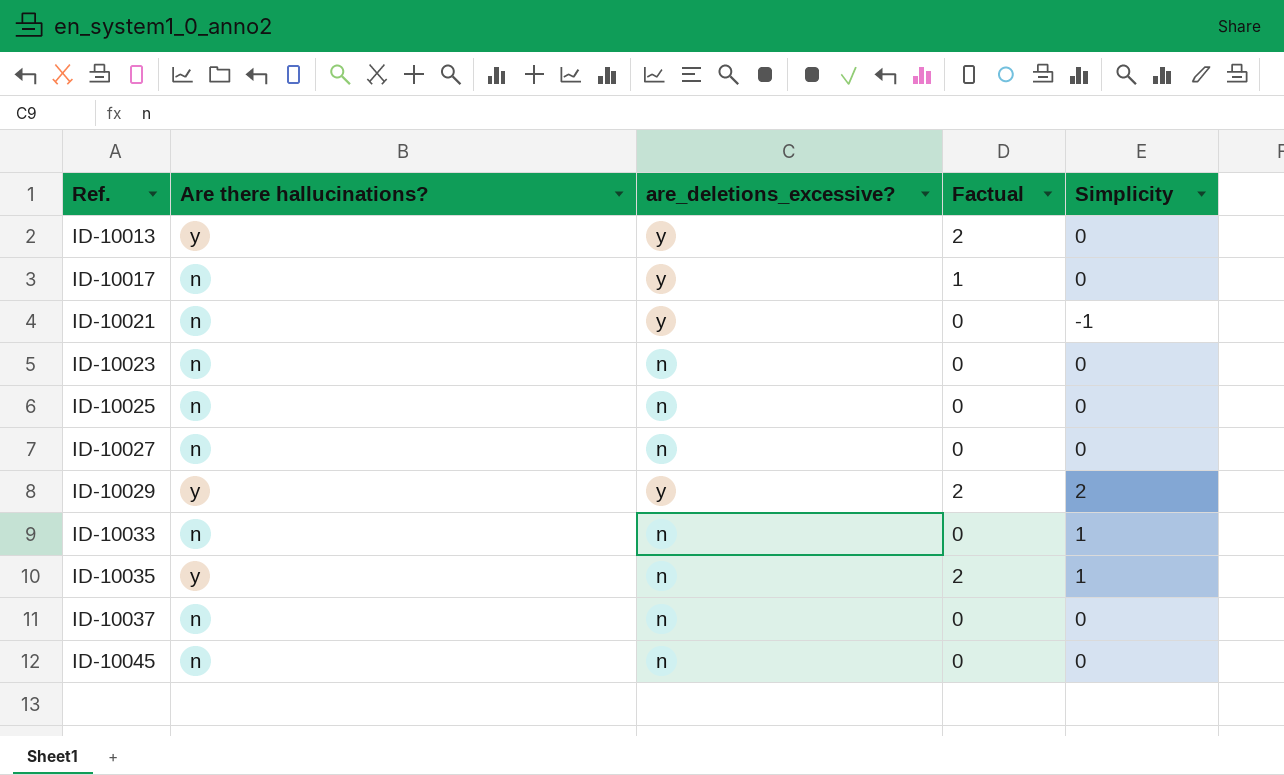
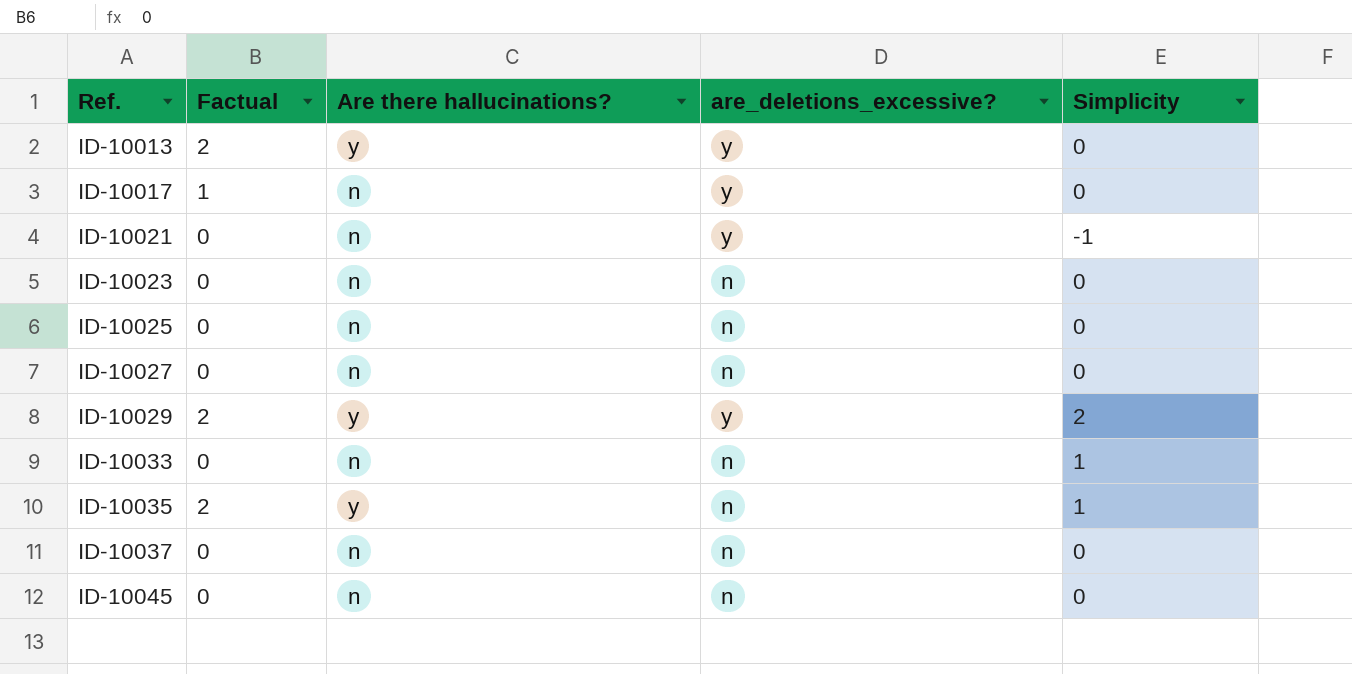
column Factual | position: 4 -> 2

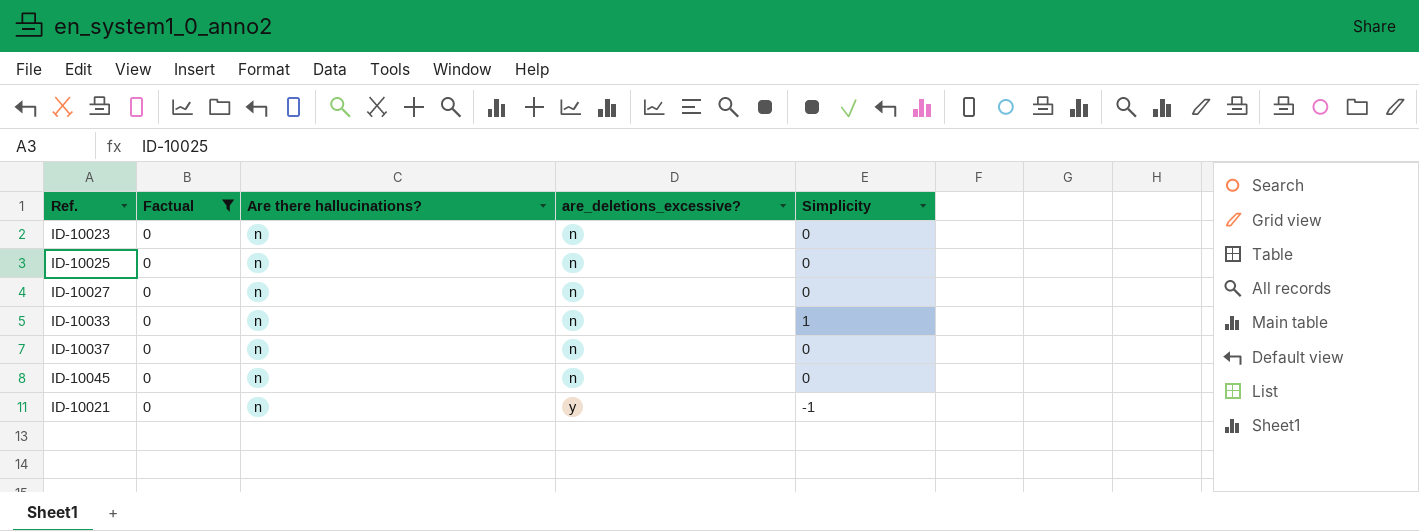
filter: none -> Factual = 0
row order: Ref. ascending -> are_deletions_excessive? ascending

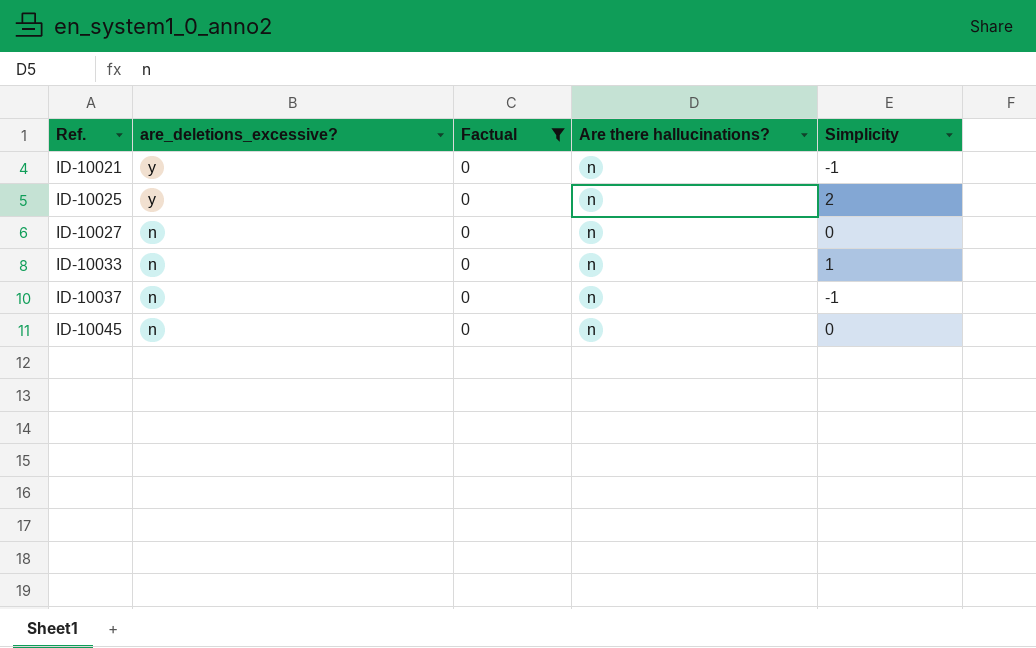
row order: are_deletions_excessive? ascending -> Ref. ascending
column are_deletions_excessive? | position: 4 -> 2
row ID-10023: 0 | n | n | 0 -> none
ID-10025 | are_deletions_excessive?: n -> y
ID-10025 | Simplicity: 0 -> 2
ID-10037 | Simplicity: 0 -> -1

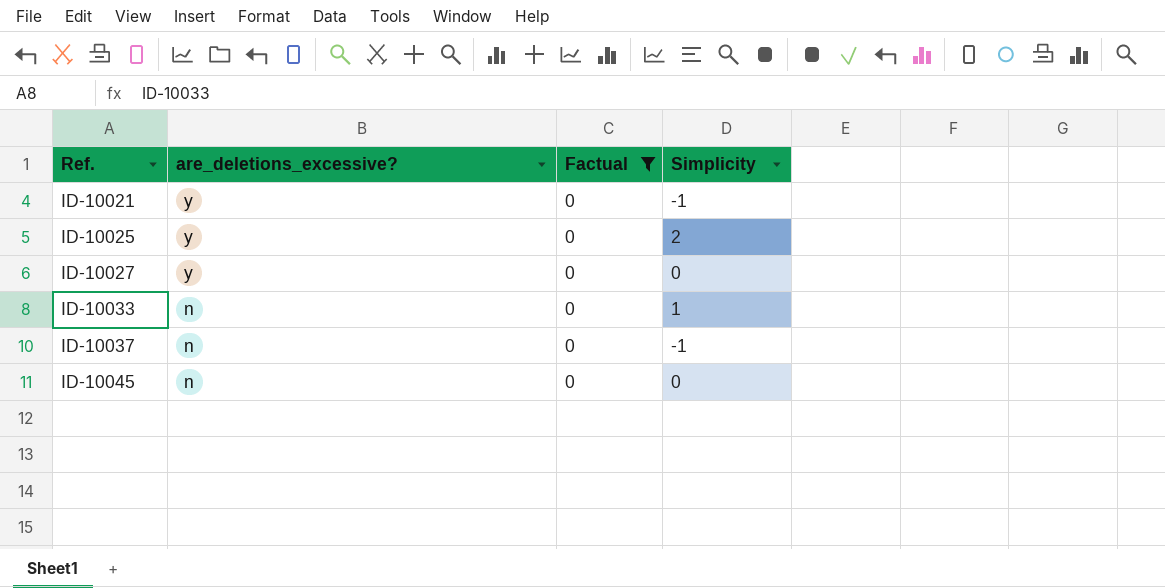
column Are there hallucinations? | position: 4 -> none
ID-10027 | are_deletions_excessive?: n -> y

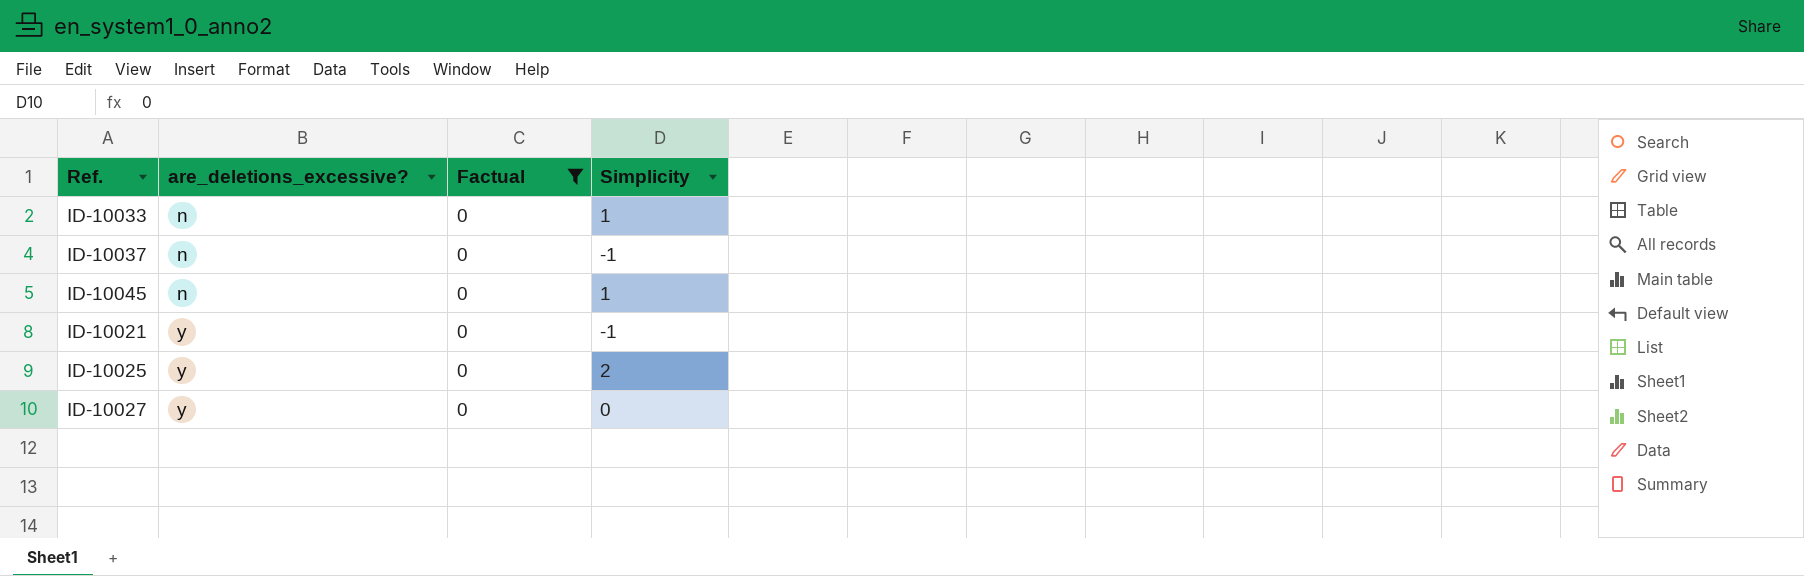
row order: Ref. ascending -> are_deletions_excessive? ascending
ID-10045 | Simplicity: 0 -> 1

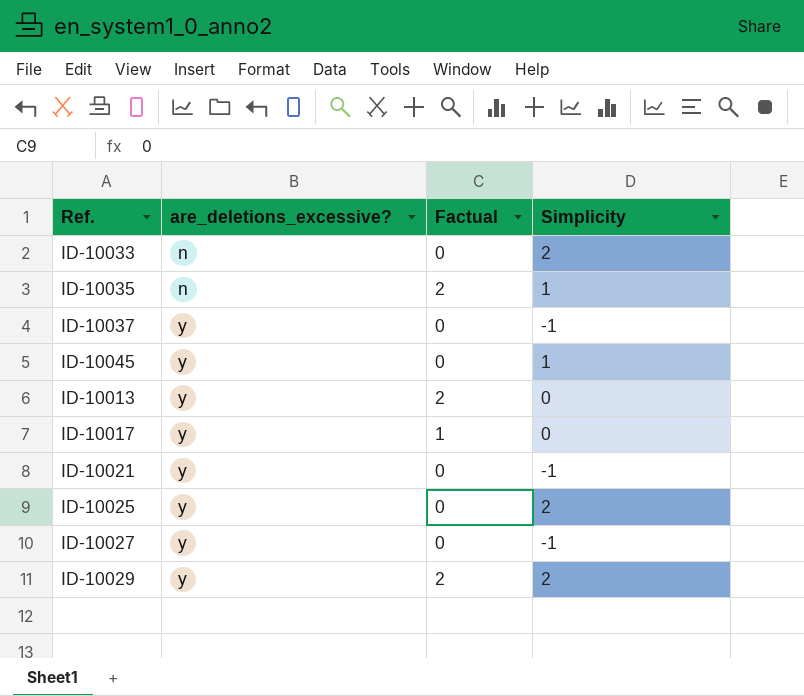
filter: Factual = 0 -> none
ID-10033 | Simplicity: 1 -> 2
ID-10037 | are_deletions_excessive?: n -> y
ID-10045 | are_deletions_excessive?: n -> y
ID-10027 | Simplicity: 0 -> -1

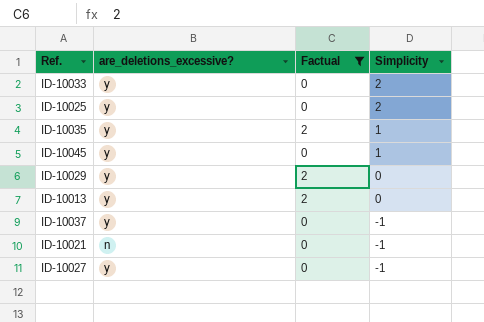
filter: none -> Factual != 1
row order: are_deletions_excessive? ascending -> Simplicity descending
ID-10033 | are_deletions_excessive?: n -> y
ID-10035 | are_deletions_excessive?: n -> y
ID-10029 | Simplicity: 2 -> 0
ID-10021 | are_deletions_excessive?: y -> n

